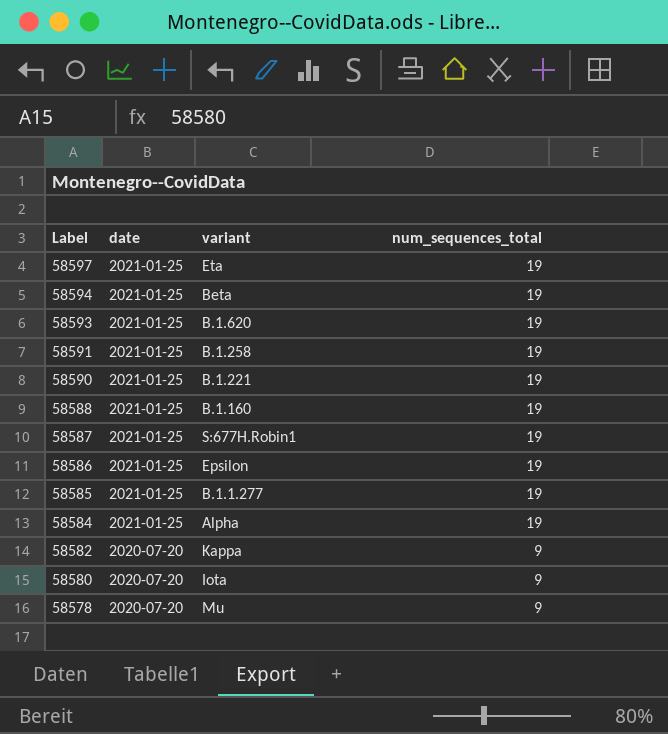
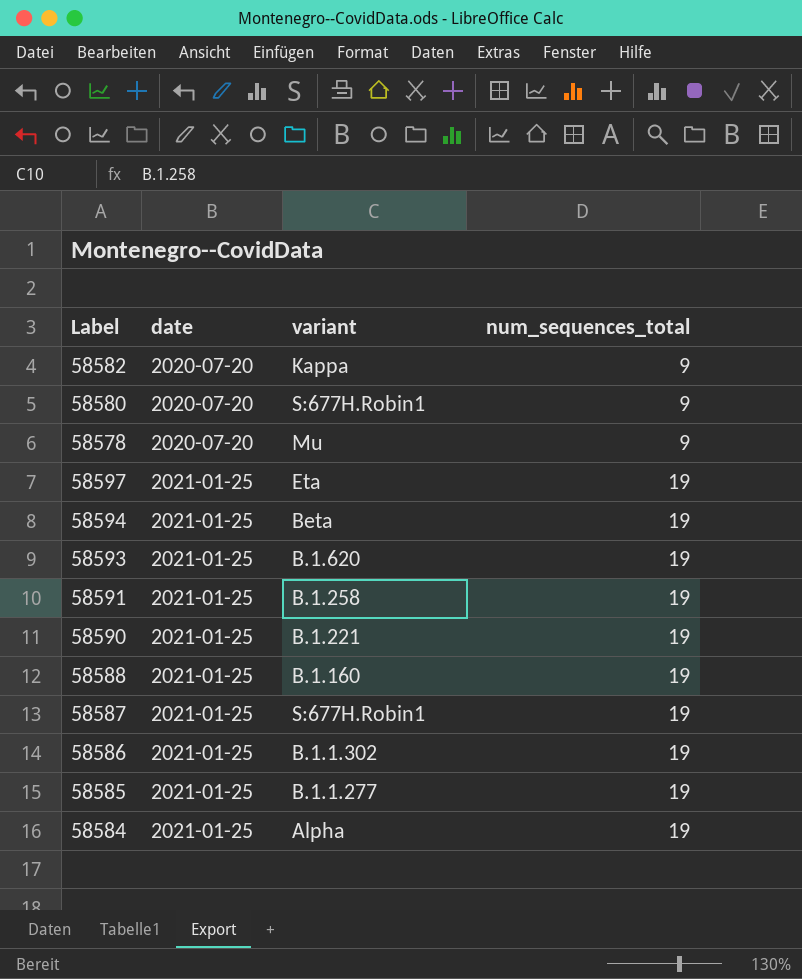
row order: Label descending -> date ascending
58580 | variant: Iota -> S:677H.Robin1
58586 | variant: Epsilon -> B.1.1.302

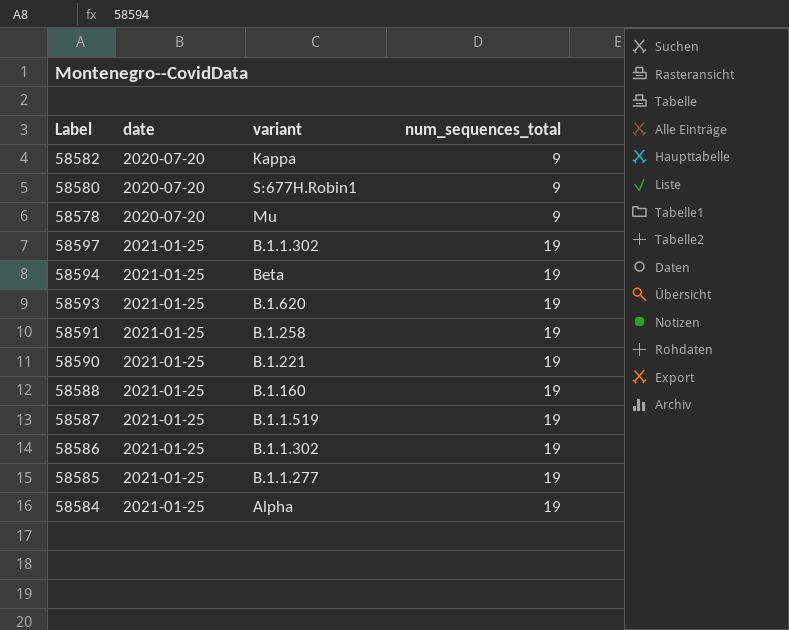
58597 | variant: Eta -> B.1.1.302
58587 | variant: S:677H.Robin1 -> B.1.1.519

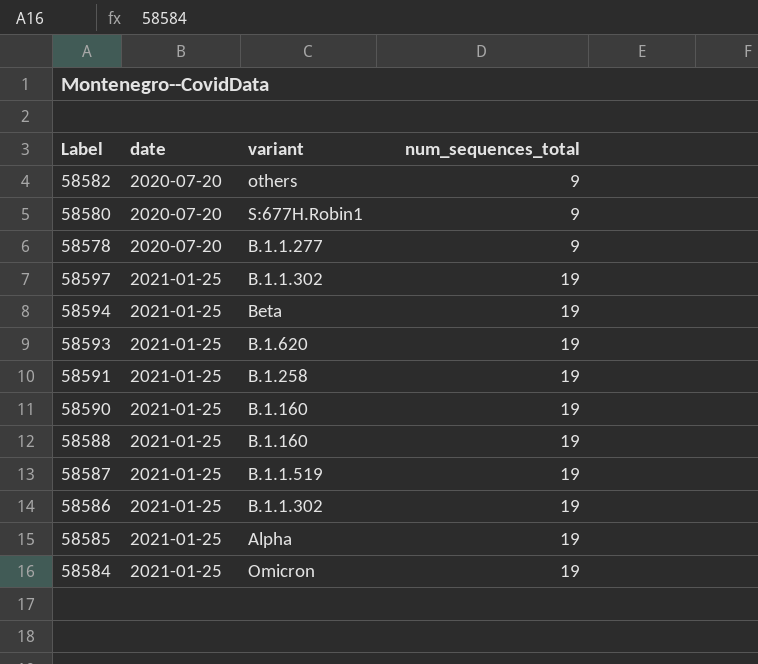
58582 | variant: Kappa -> others
58578 | variant: Mu -> B.1.1.277
58590 | variant: B.1.221 -> B.1.160
58585 | variant: B.1.1.277 -> Alpha
58584 | variant: Alpha -> Omicron

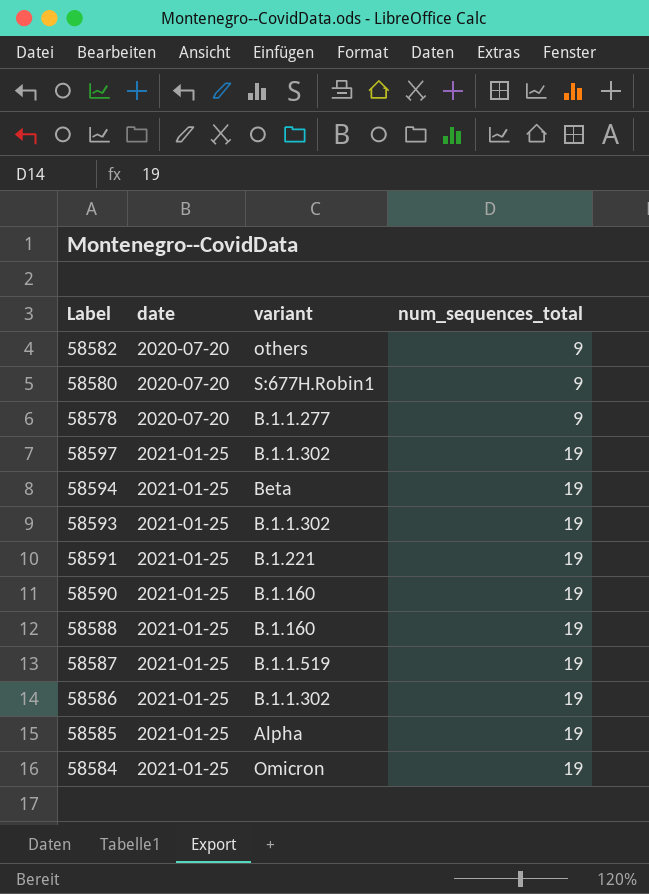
58593 | variant: B.1.620 -> B.1.1.302
58591 | variant: B.1.258 -> B.1.221

